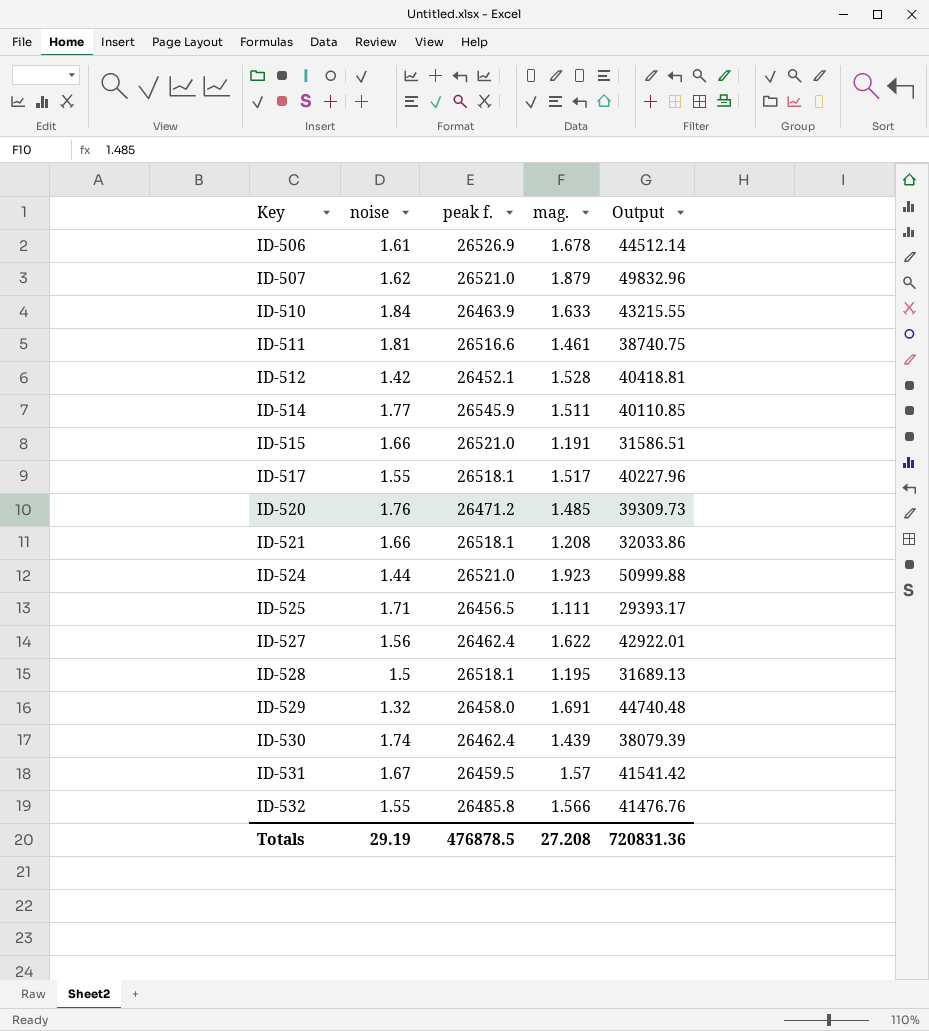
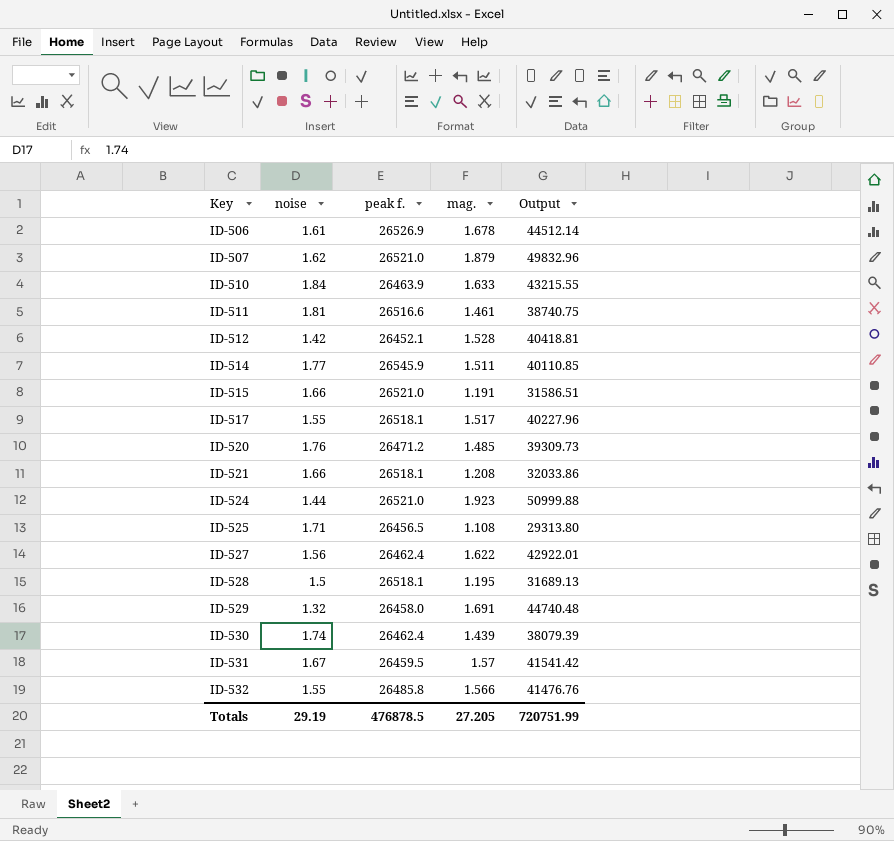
ID-525 | mag.: 1.111 -> 1.108
ID-525 | Output: 29393.17 -> 29313.80
Totals | mag.: 27.208 -> 27.205
Totals | Output: 720831.36 -> 720751.99

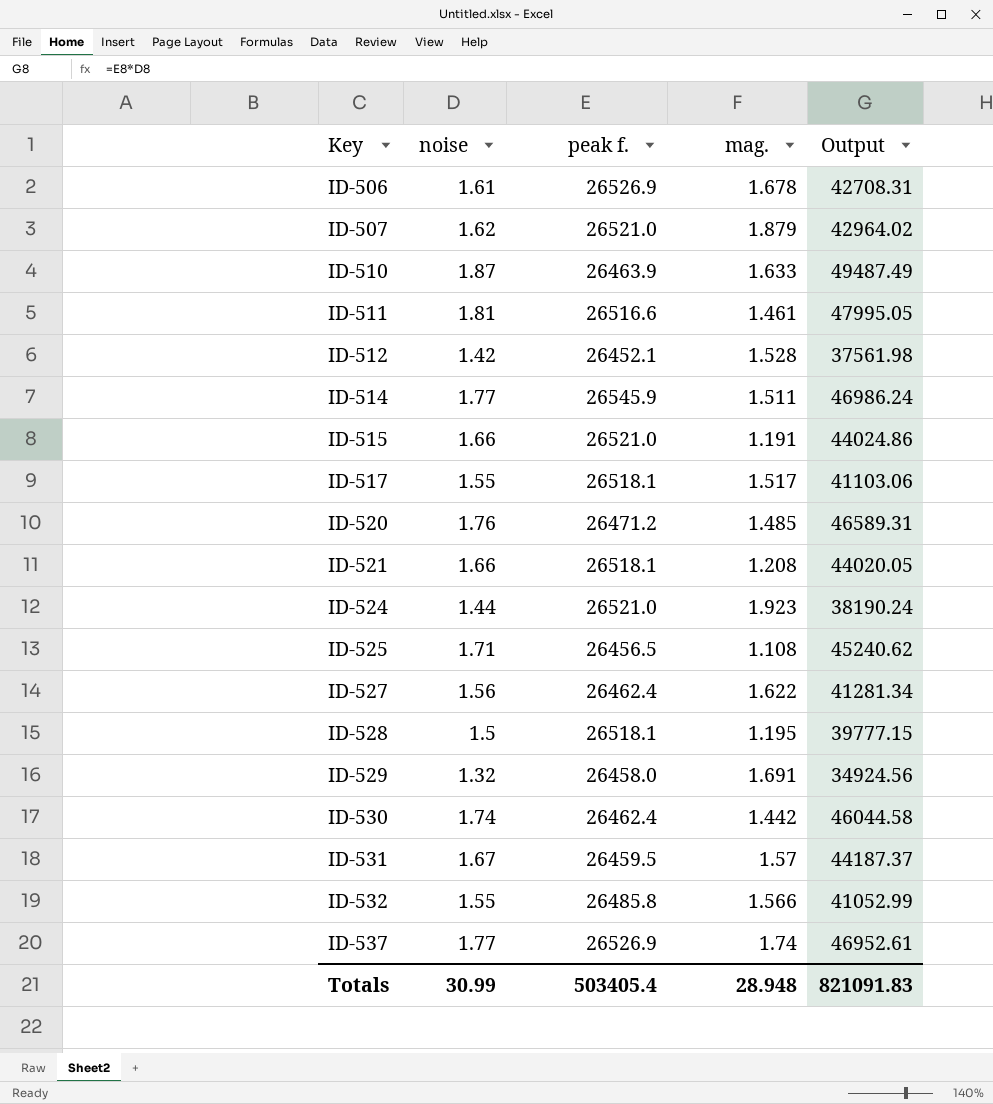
column Output | formula: [peak f.] * [mag.] -> [noise] * [peak f.]
ID-510 | noise: 1.84 -> 1.87
ID-530 | mag.: 1.439 -> 1.442
row ID-537: none -> 1.77 | 26526.9 | 1.74 | 46952.61
Totals | noise: 29.19 -> 30.99
Totals | peak f.: 476878.5 -> 503405.4
Totals | mag.: 27.205 -> 28.948
Totals | Output: 720751.99 -> 821091.83

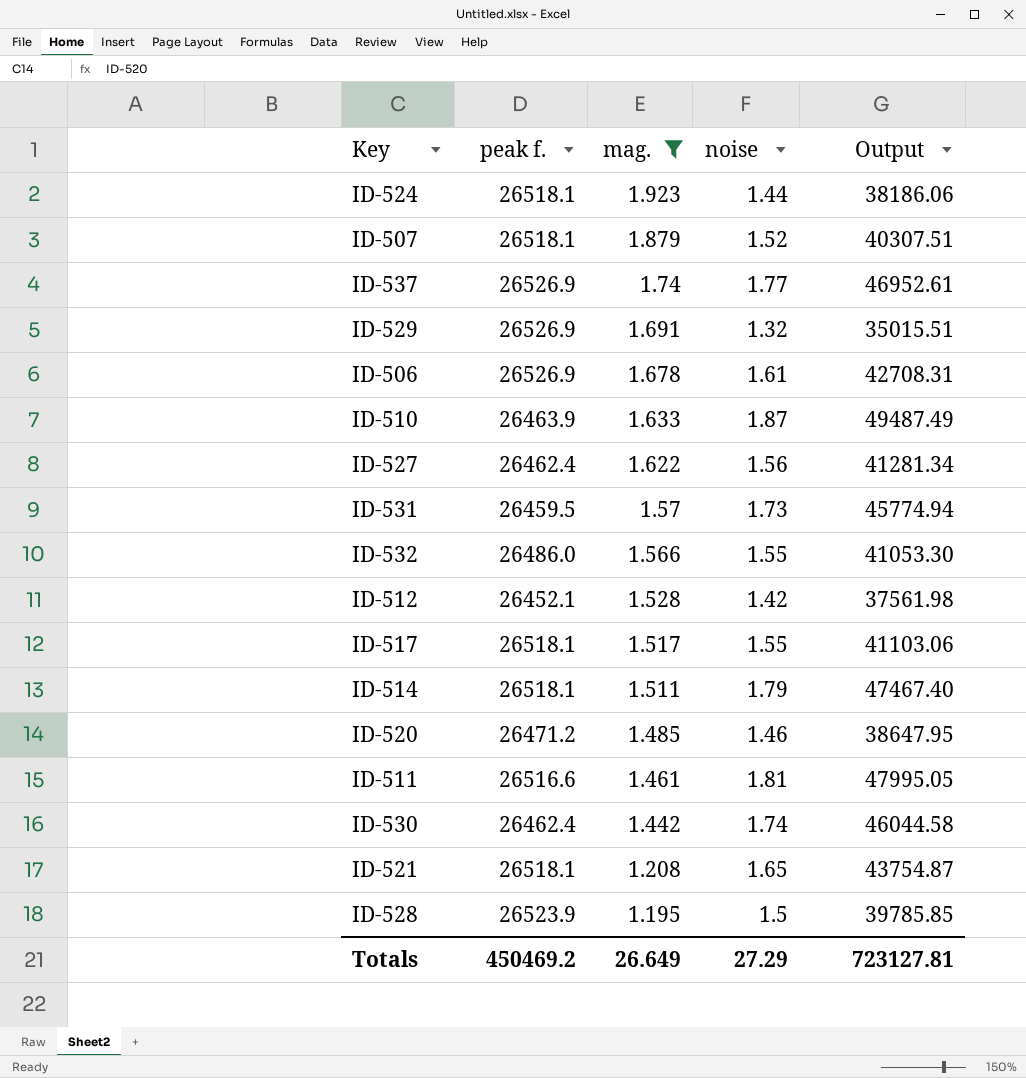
filter: none -> mag. >= 1.195
row order: Key ascending -> mag. descending
column noise | position: 2 -> 4
ID-524 | peak f.: 26521.0 -> 26518.1
ID-524 | Output: 38190.24 -> 38186.06
ID-507 | peak f.: 26521.0 -> 26518.1
ID-507 | noise: 1.62 -> 1.52
ID-507 | Output: 42964.02 -> 40307.51
ID-529 | peak f.: 26458.0 -> 26526.9
ID-529 | Output: 34924.56 -> 35015.51
ID-531 | noise: 1.67 -> 1.73
ID-531 | Output: 44187.37 -> 45774.94
ID-532 | peak f.: 26485.8 -> 26486.0
ID-532 | Output: 41052.99 -> 41053.30
ID-514 | peak f.: 26545.9 -> 26518.1
ID-514 | noise: 1.77 -> 1.79
ID-514 | Output: 46986.24 -> 47467.40
ID-520 | noise: 1.76 -> 1.46
ID-520 | Output: 46589.31 -> 38647.95
ID-521 | noise: 1.66 -> 1.65
ID-521 | Output: 44020.05 -> 43754.87
ID-528 | peak f.: 26518.1 -> 26523.9
ID-528 | Output: 39777.15 -> 39785.85
Totals | peak f.: 503405.4 -> 450469.2
Totals | mag.: 28.948 -> 26.649
Totals | noise: 30.99 -> 27.29
Totals | Output: 821091.83 -> 723127.81

